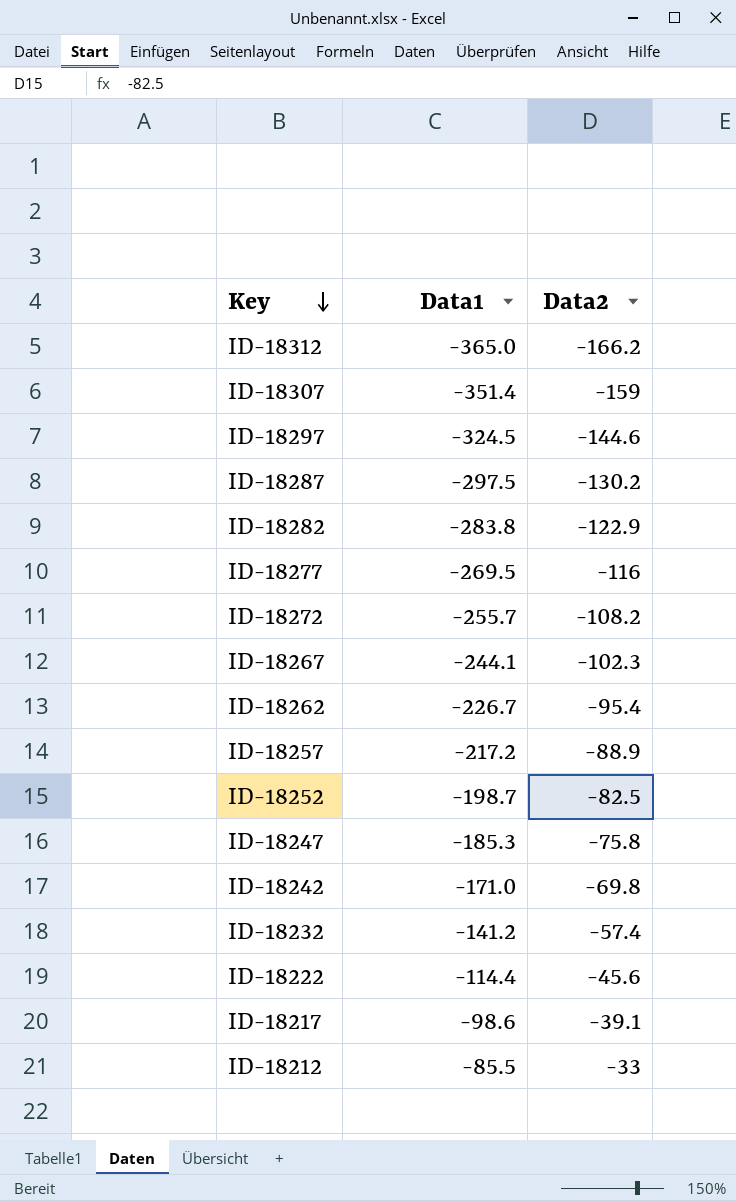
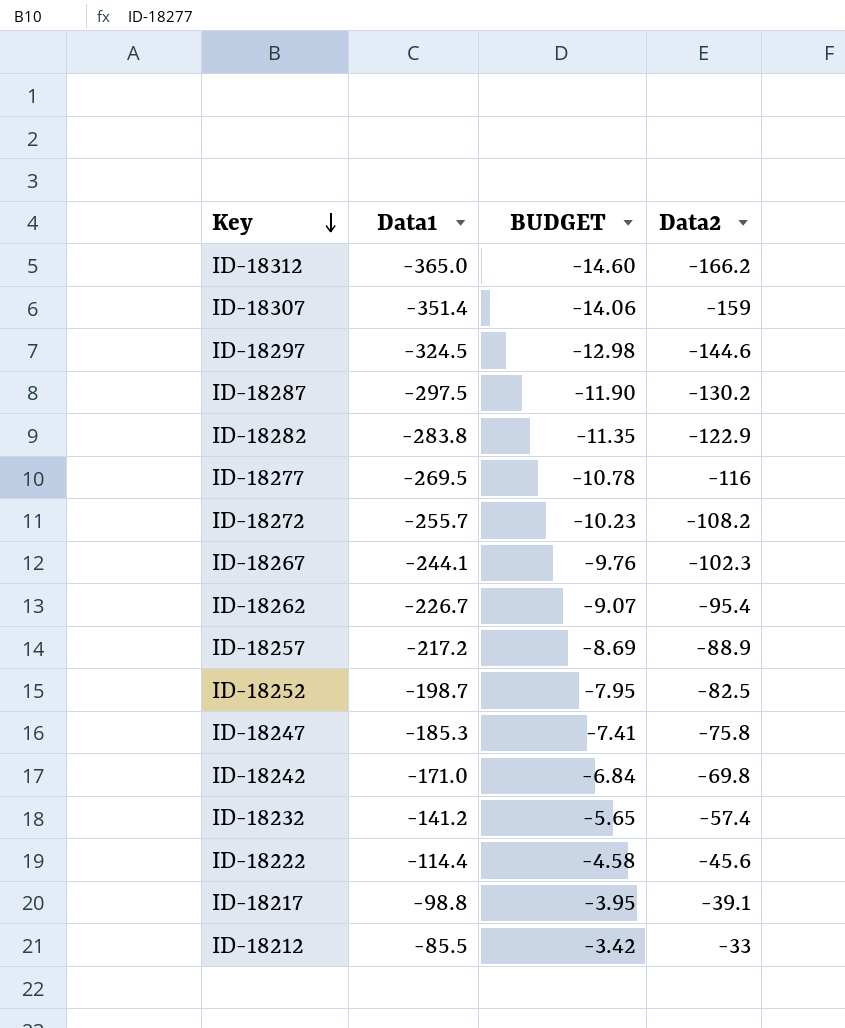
column BUDGET | formula: none -> [Data1] * 0.04
ID-18217 | Data1: -98.6 -> -98.8

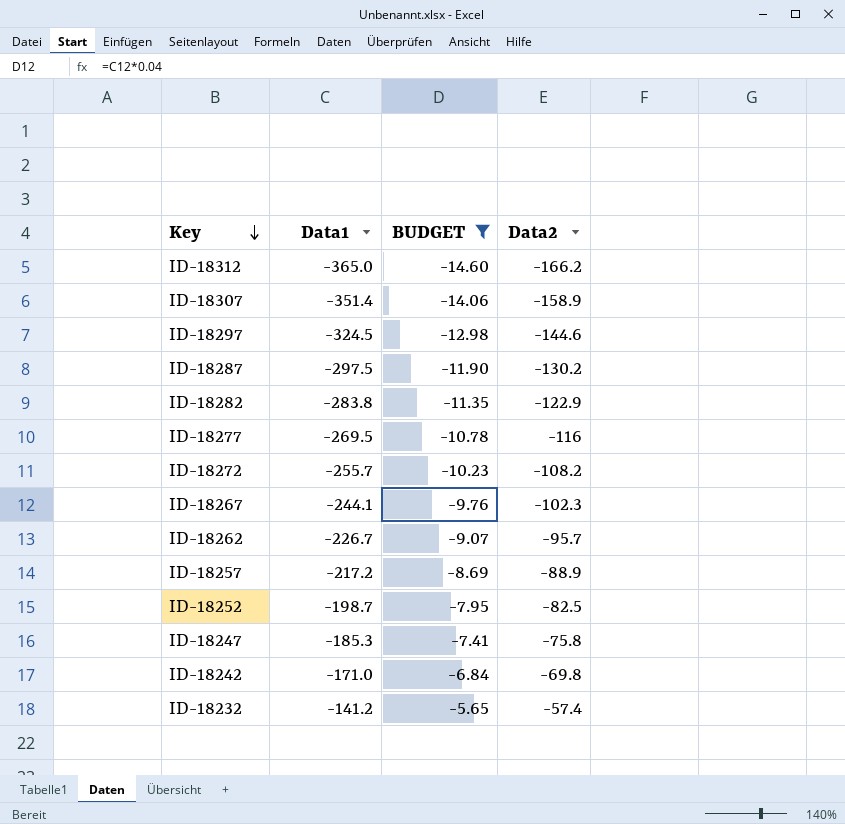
filter: none -> BUDGET <= -5.65
ID-18307 | Data2: -159 -> -158.9
ID-18262 | Data2: -95.4 -> -95.7

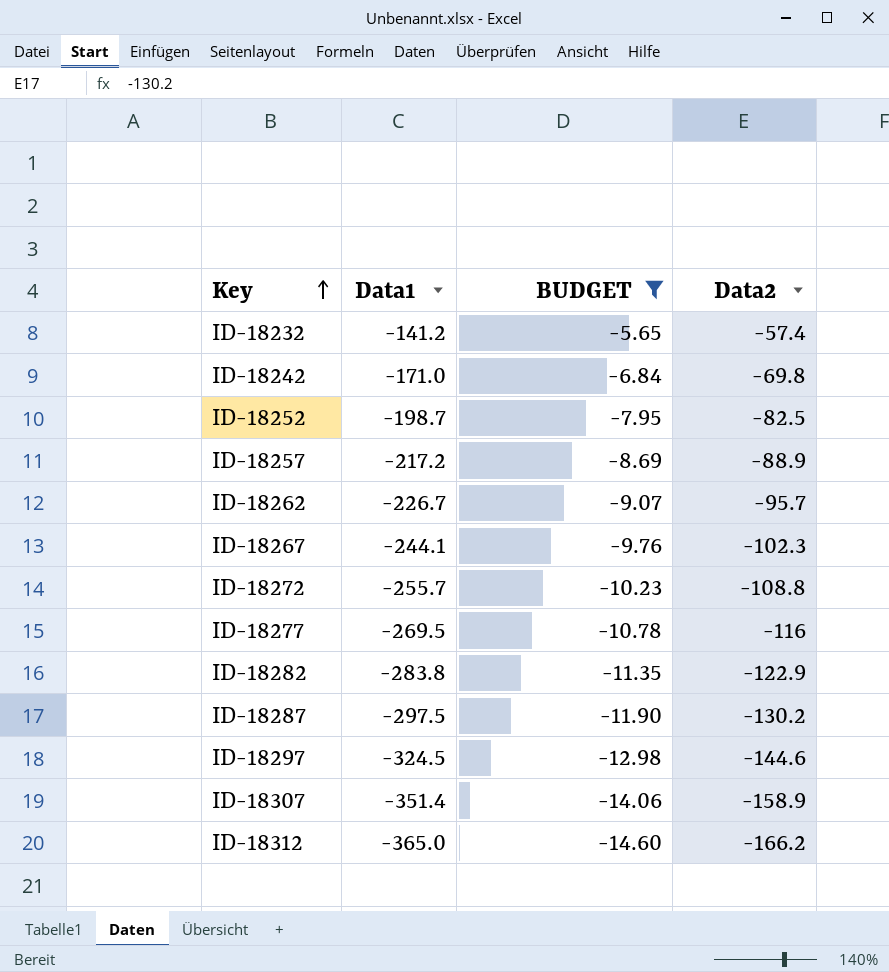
row order: Key descending -> Key ascending
row ID-18247: -185.3 | -7.41 | -75.8 -> none
ID-18272 | Data2: -108.2 -> -108.8

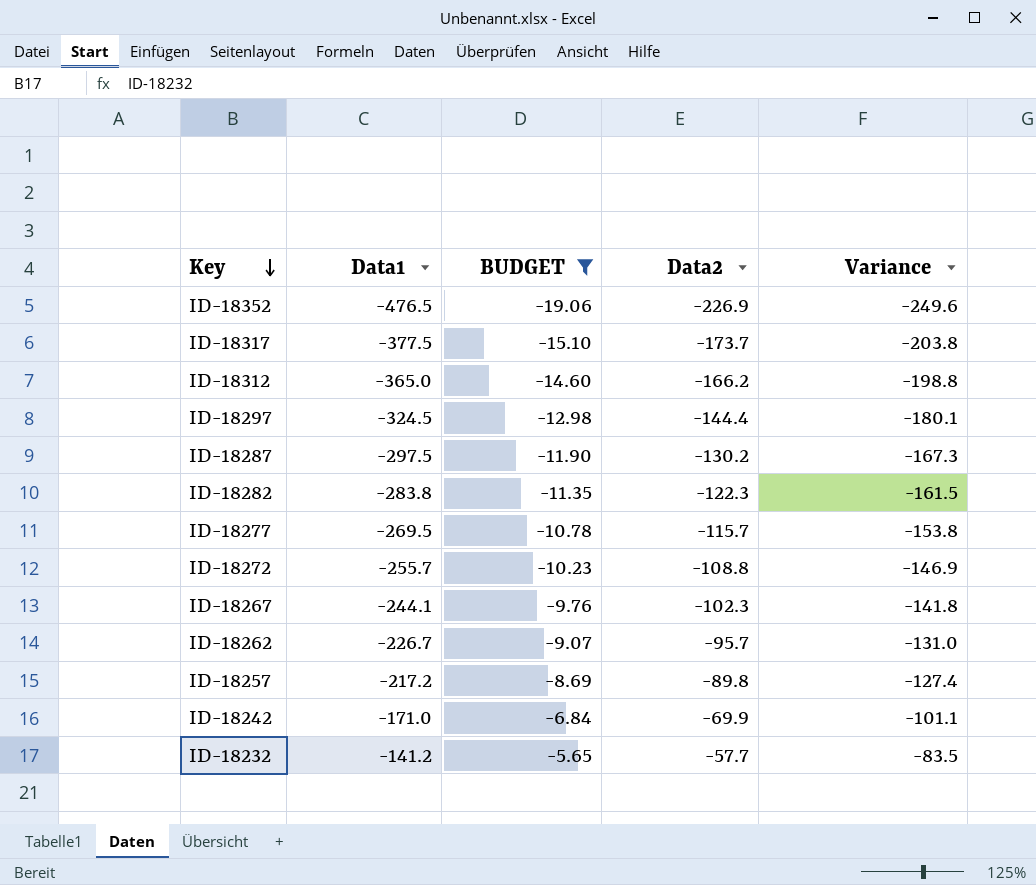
row order: Key ascending -> Key descending
column Variance | formula: none -> [Data1] - [Data2]
row ID-18252: -198.7 | -7.95 | -82.5 -> none
row ID-18307: -351.4 | -14.06 | -158.9 -> none
row ID-18352: none -> -476.5 | -19.06 | -226.9 | -249.6
row ID-18317: none -> -377.5 | -15.10 | -173.7 | -203.8
ID-18297 | Data2: -144.6 -> -144.4
ID-18282 | Data2: -122.9 -> -122.3
ID-18277 | Data2: -116 -> -115.7
ID-18257 | Data2: -88.9 -> -89.8
ID-18242 | Data2: -69.8 -> -69.9
ID-18232 | Data2: -57.4 -> -57.7

